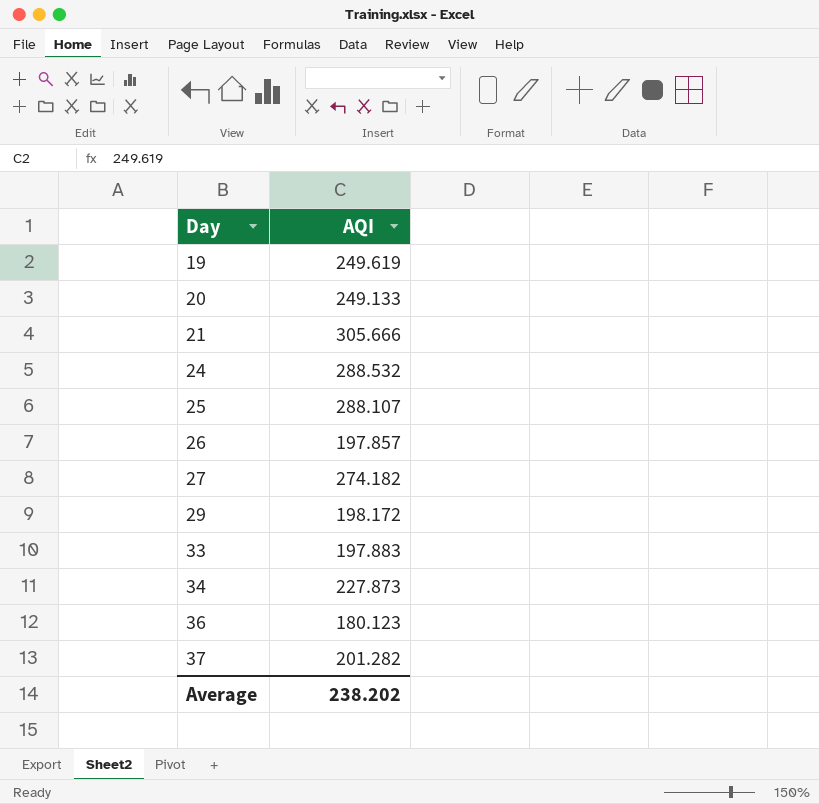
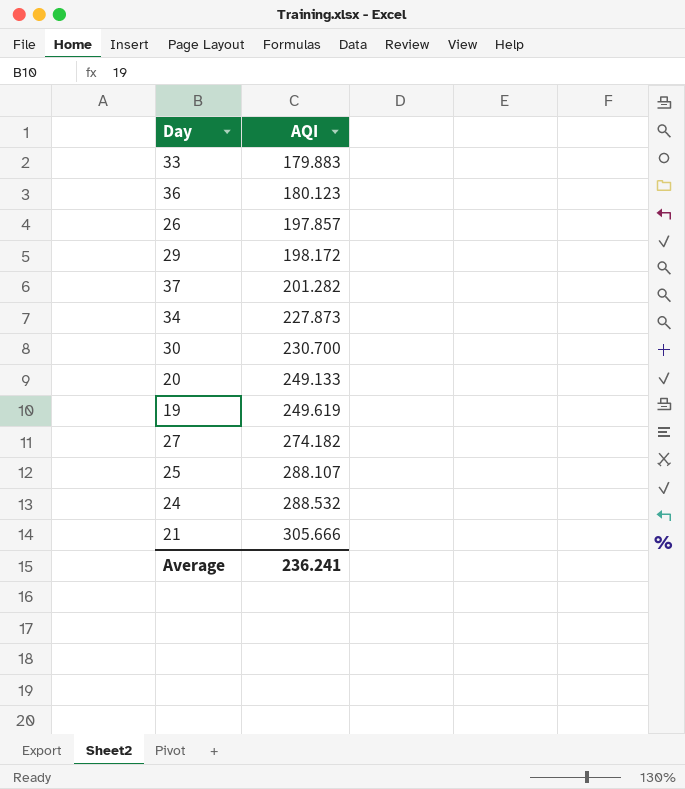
row order: Day ascending -> AQI ascending
33 | AQI: 197.883 -> 179.883
row 30: none -> 230.700
Average | AQI: 238.202 -> 236.241

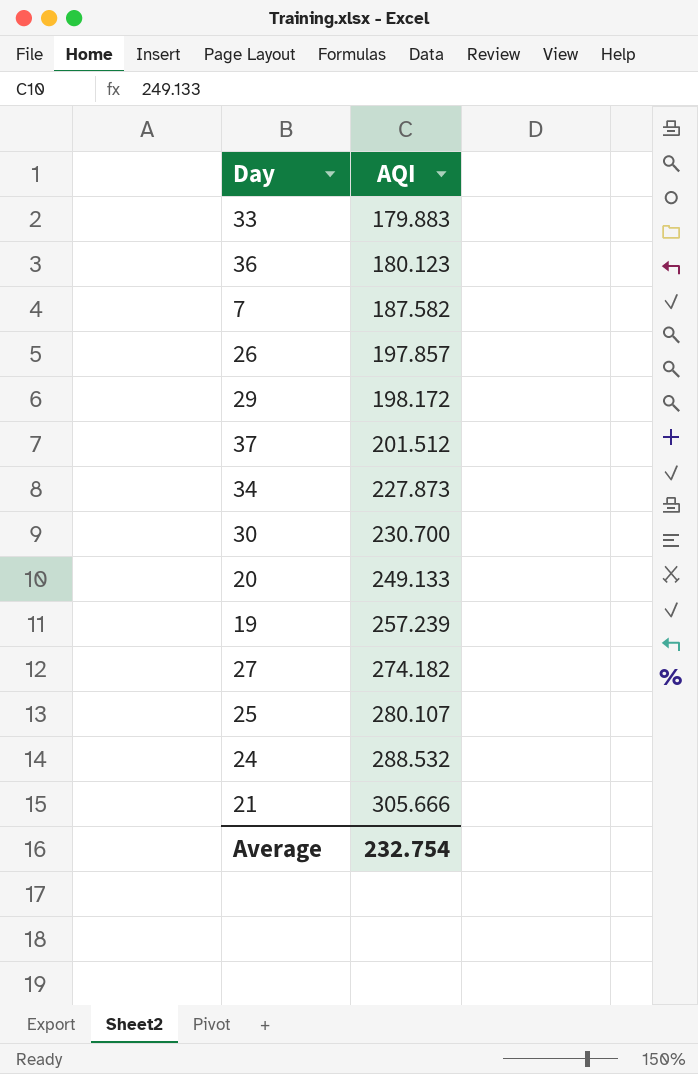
row 7: none -> 187.582
37 | AQI: 201.282 -> 201.512
19 | AQI: 249.619 -> 257.239
25 | AQI: 288.107 -> 280.107
Average | AQI: 236.241 -> 232.754

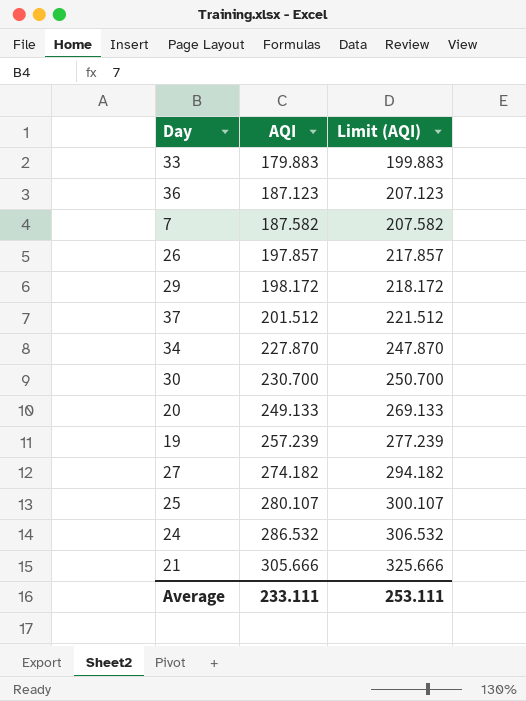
column Limit (AQI) | formula: none -> [AQI] + 20
36 | AQI: 180.123 -> 187.123
34 | AQI: 227.873 -> 227.870
24 | AQI: 288.532 -> 286.532
Average | AQI: 232.754 -> 233.111

